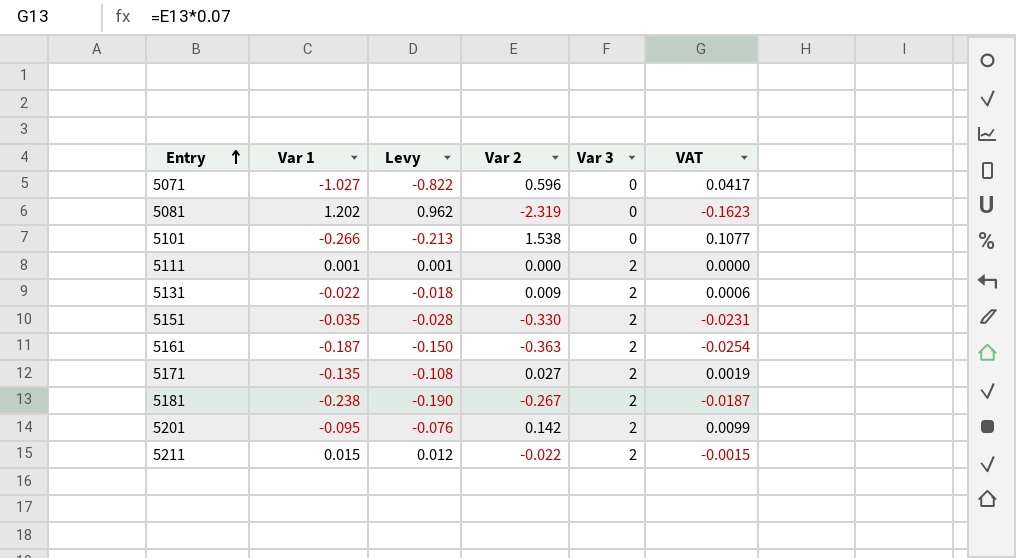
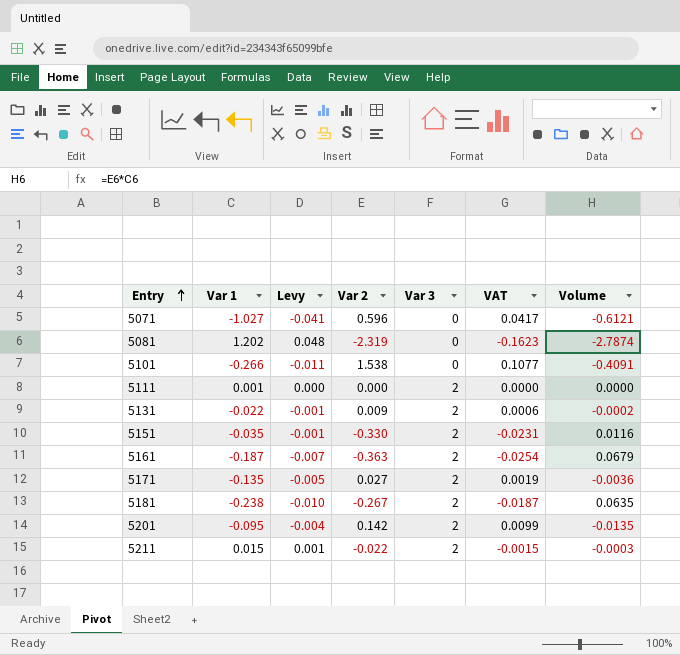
column Levy | formula: [Var 1] * 0.8 -> [Var 1] * 0.04
column Volume | formula: none -> [Var 1] * [Var 2]

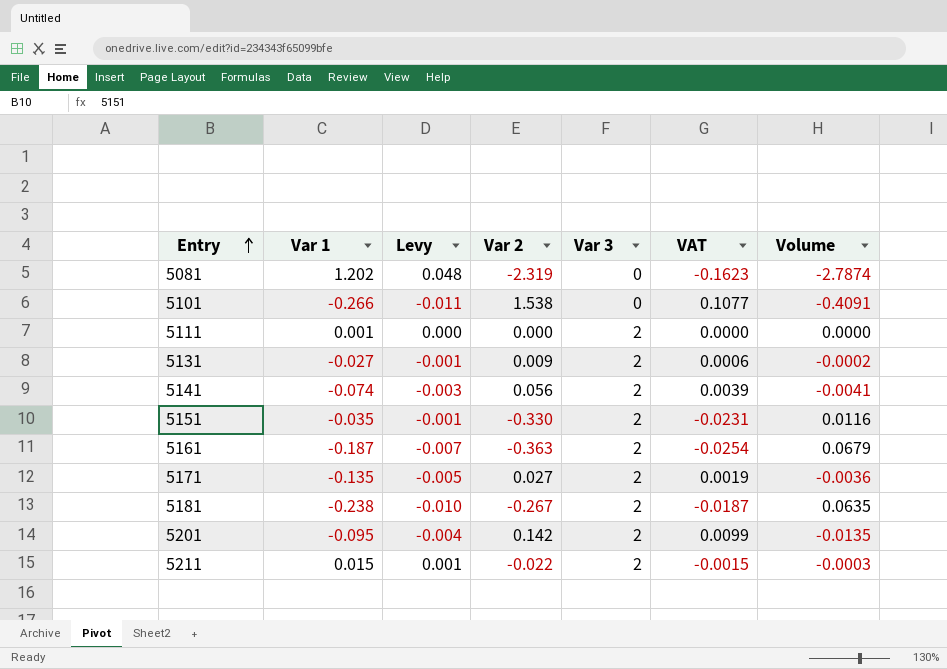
row 5071: -1.027 | -0.041 | 0.596 | 0 | 0.0417 | -0.6121 -> none
5131 | Var 1: -0.022 -> -0.027
row 5141: none -> -0.074 | -0.003 | 0.056 | 2 | 0.0039 | -0.0041

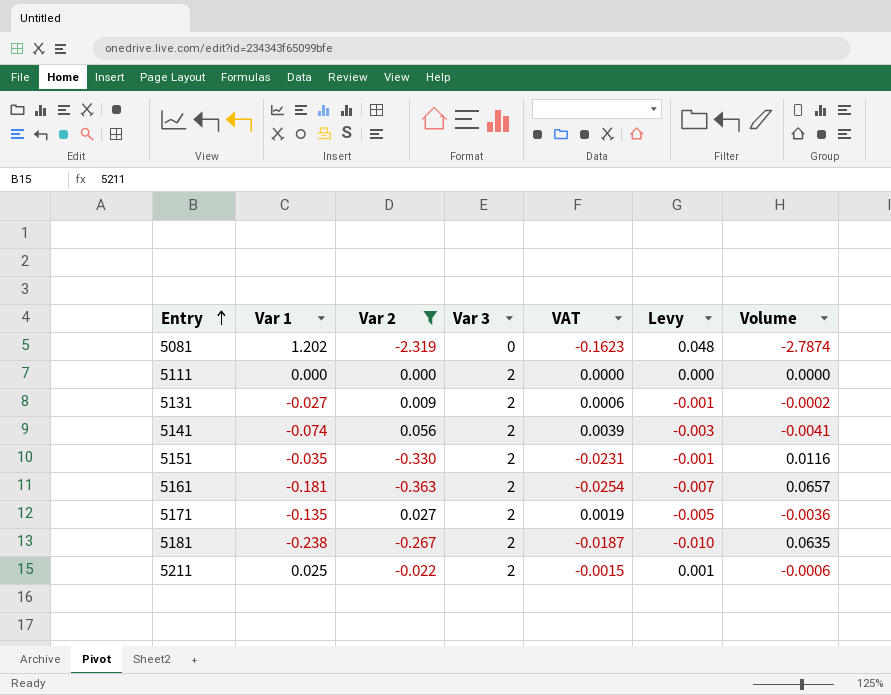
filter: none -> Var 2 <= 0.056
column Levy | position: 3 -> 6
5111 | Var 1: 0.001 -> 0.000
5161 | Var 1: -0.187 -> -0.181
5161 | Volume: 0.0679 -> 0.0657
5211 | Var 1: 0.015 -> 0.025
5211 | Volume: -0.0003 -> -0.0006

